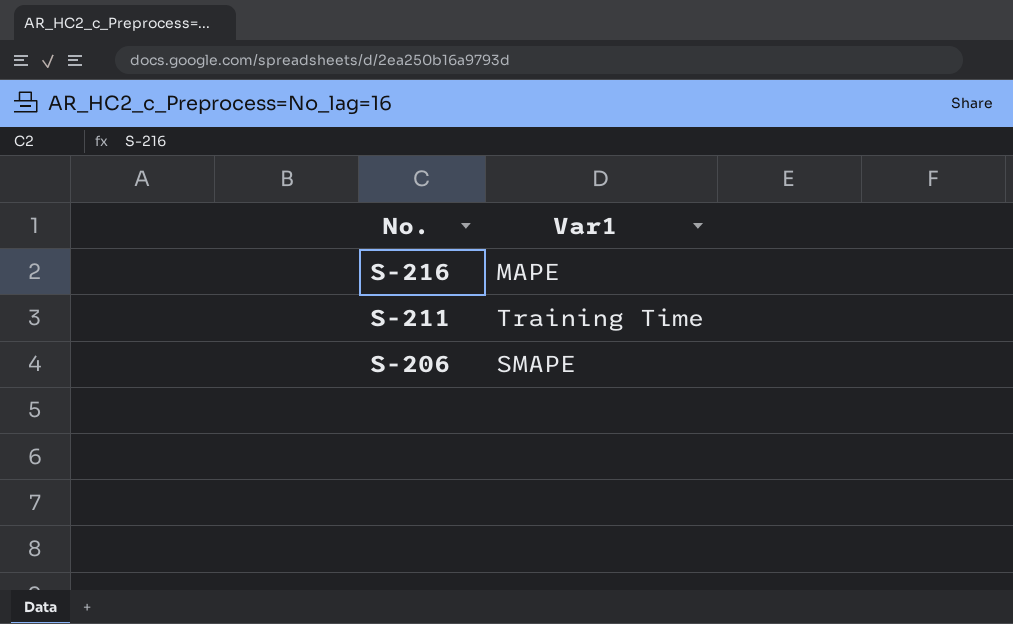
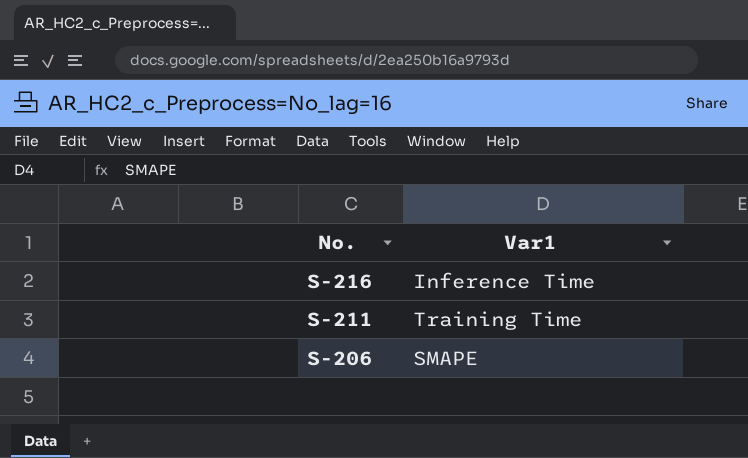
S-216 | Var1: MAPE -> Inference Time

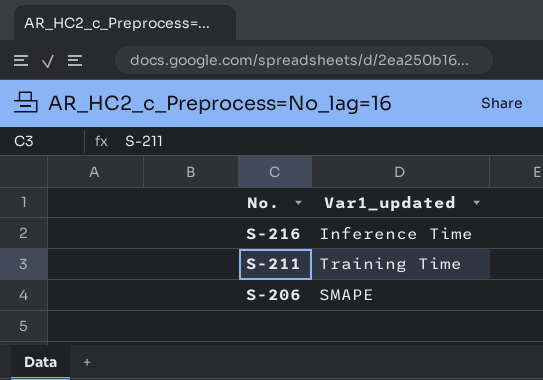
column name: Var1 -> Var1_updated

